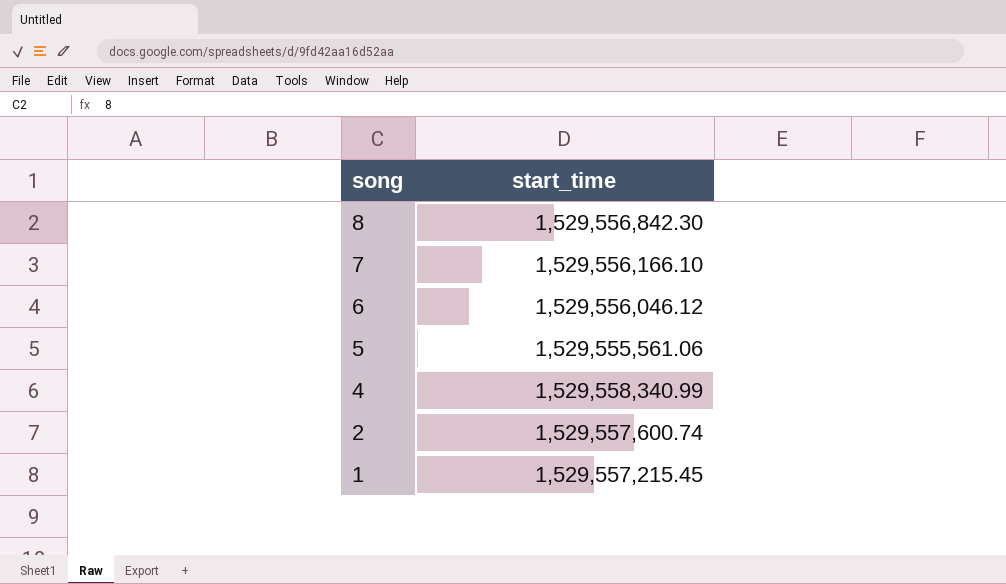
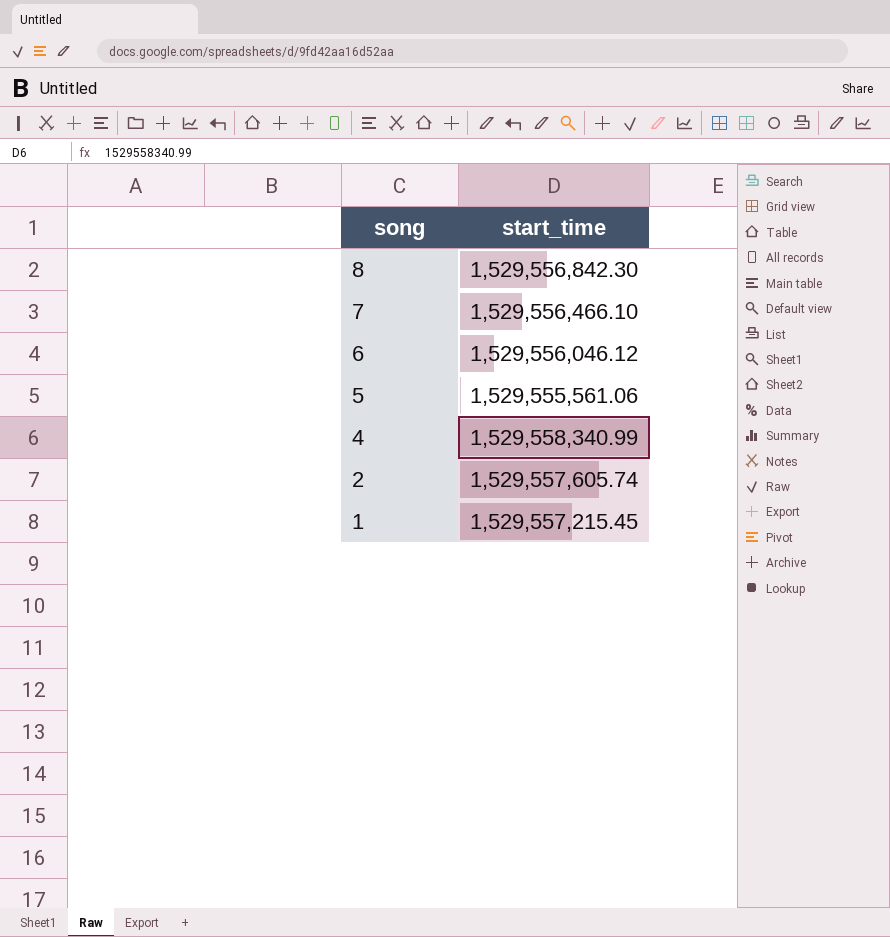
7 | start_time: 1,529,556,166.10 -> 1,529,556,466.10
2 | start_time: 1,529,557,600.74 -> 1,529,557,605.74

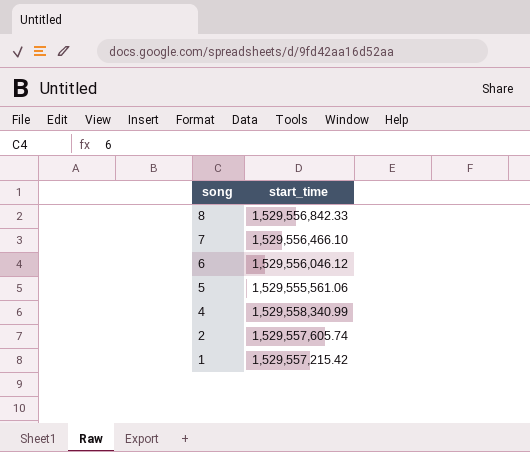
8 | start_time: 1,529,556,842.30 -> 1,529,556,842.33
1 | start_time: 1,529,557,215.45 -> 1,529,557,215.42

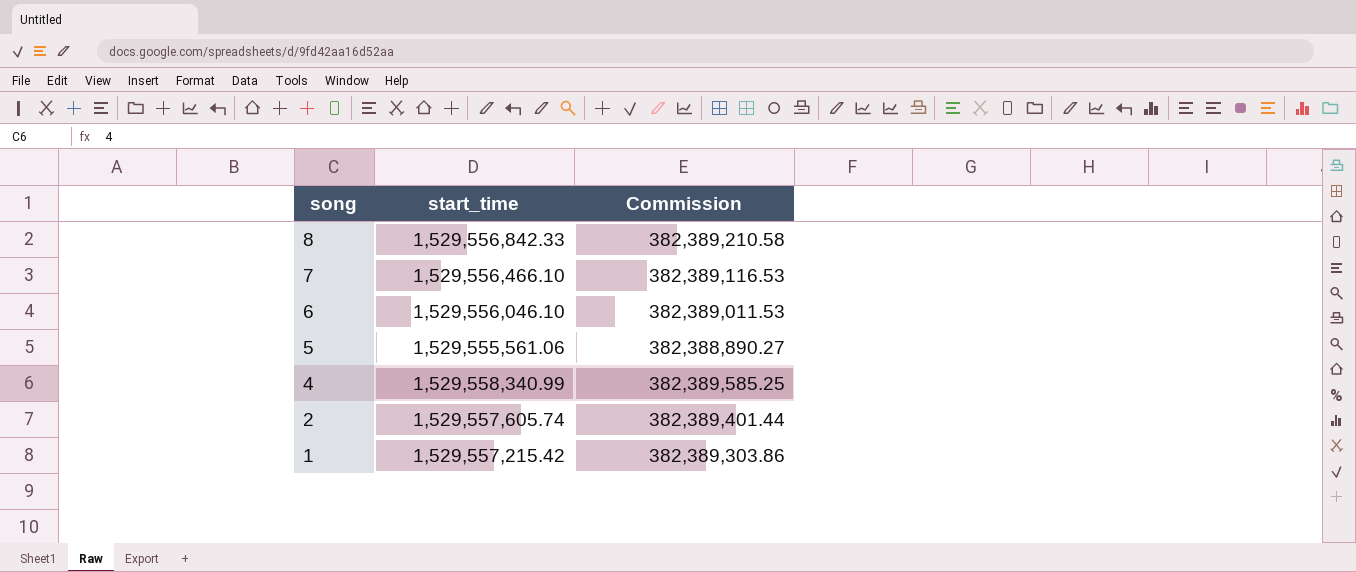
column Commission | formula: none -> [start_time] * 0.25
6 | start_time: 1,529,556,046.12 -> 1,529,556,046.10

